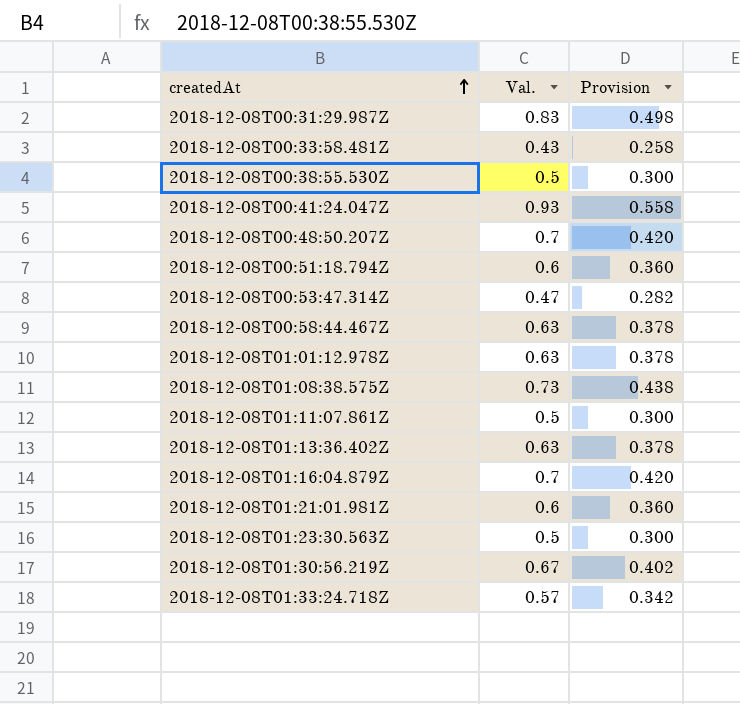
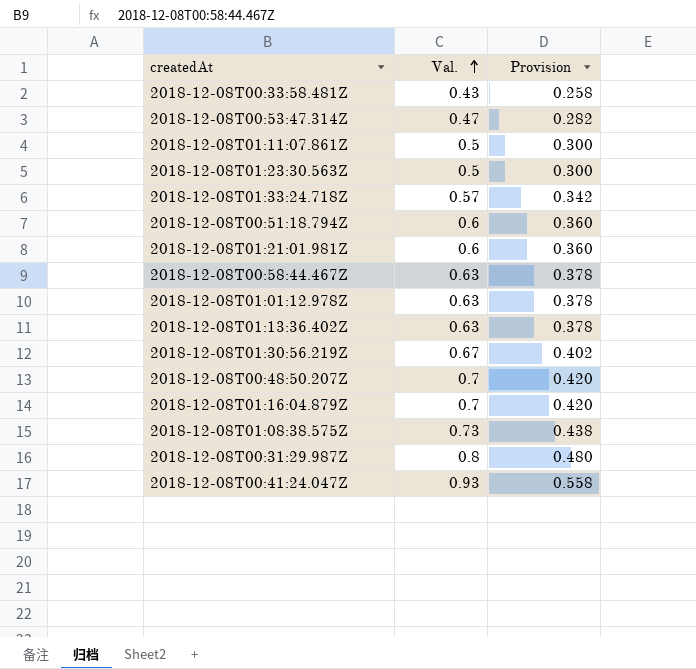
row order: createdAt ascending -> Val. ascending
row 2018-12-08T00:38:55.530Z: 0.5 | 0.300 -> none
2018-12-08T00:31:29.987Z | Val.: 0.83 -> 0.8
2018-12-08T00:31:29.987Z | Provision: 0.498 -> 0.480

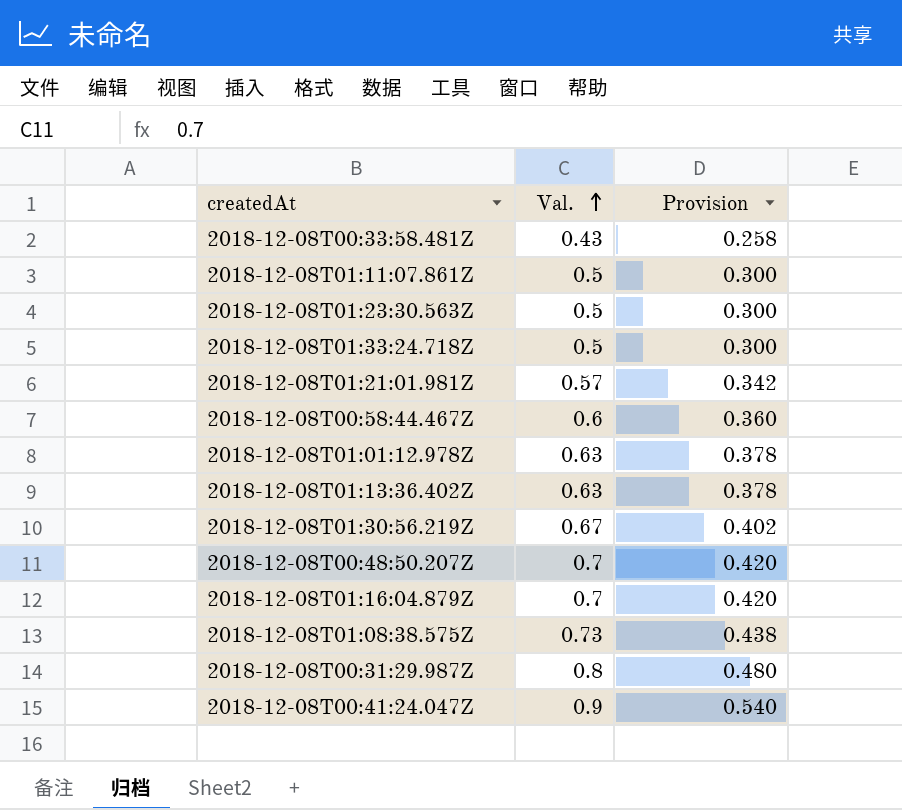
row 2018-12-08T00:53:47.314Z: 0.47 | 0.282 -> none
row 2018-12-08T00:51:18.794Z: 0.6 | 0.360 -> none
2018-12-08T01:33:24.718Z | Val.: 0.57 -> 0.5
2018-12-08T01:33:24.718Z | Provision: 0.342 -> 0.300
2018-12-08T01:21:01.981Z | Val.: 0.6 -> 0.57
2018-12-08T01:21:01.981Z | Provision: 0.360 -> 0.342
2018-12-08T00:58:44.467Z | Val.: 0.63 -> 0.6
2018-12-08T00:58:44.467Z | Provision: 0.378 -> 0.360
2018-12-08T00:41:24.047Z | Val.: 0.93 -> 0.9
2018-12-08T00:41:24.047Z | Provision: 0.558 -> 0.540

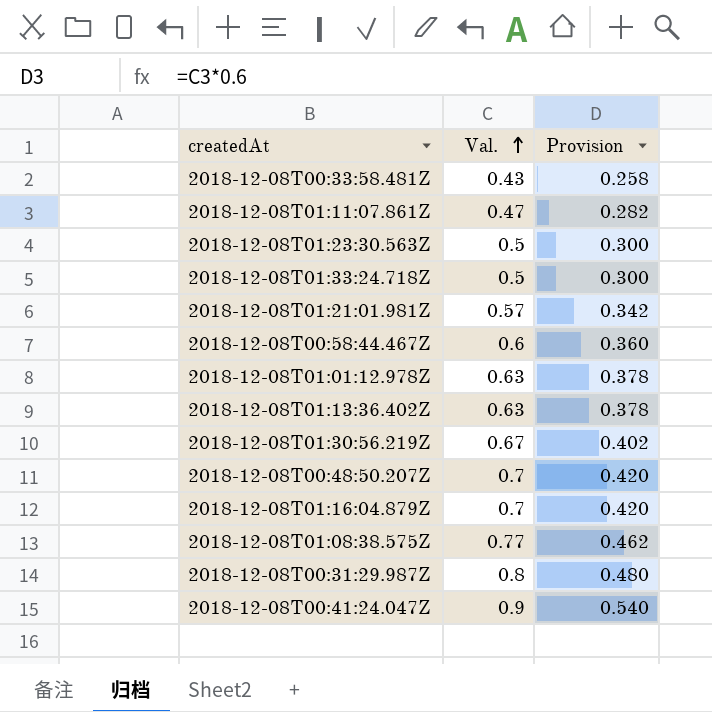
2018-12-08T01:11:07.861Z | Val.: 0.5 -> 0.47
2018-12-08T01:11:07.861Z | Provision: 0.300 -> 0.282
2018-12-08T01:08:38.575Z | Val.: 0.73 -> 0.77
2018-12-08T01:08:38.575Z | Provision: 0.438 -> 0.462

